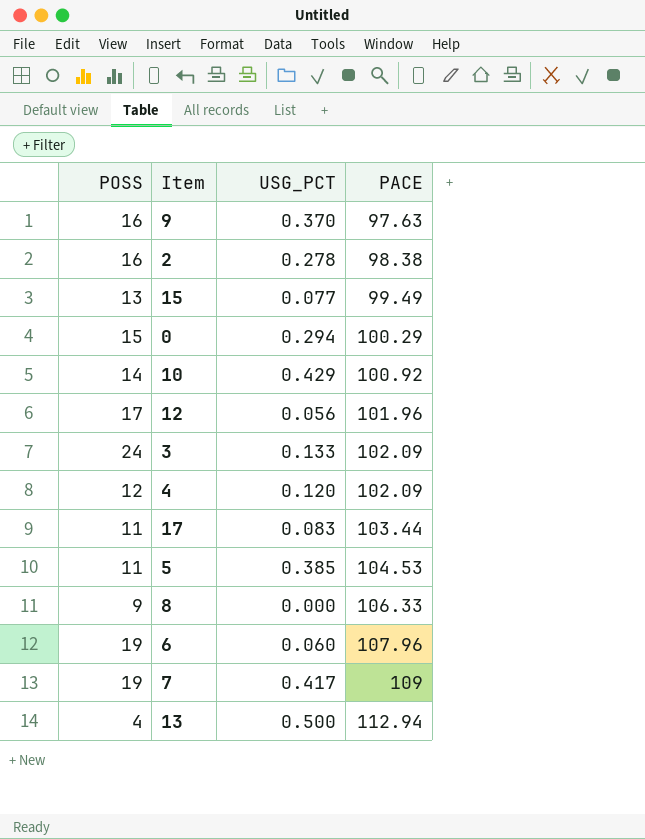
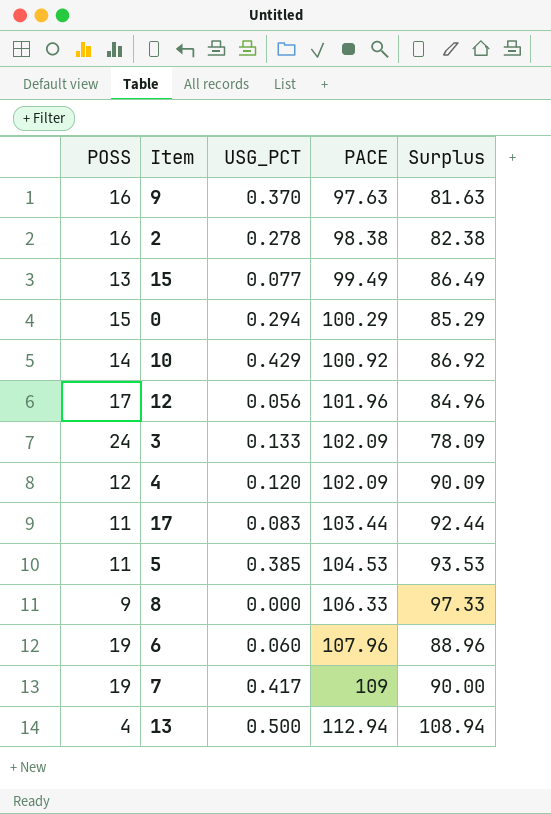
column Surplus | formula: none -> [PACE] - [POSS]

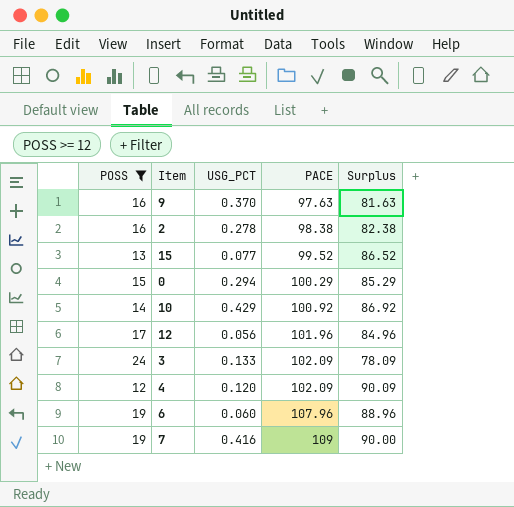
filter: none -> POSS >= 12
15 | PACE: 99.49 -> 99.52
15 | Surplus: 86.49 -> 86.52
7 | USG_PCT: 0.417 -> 0.416

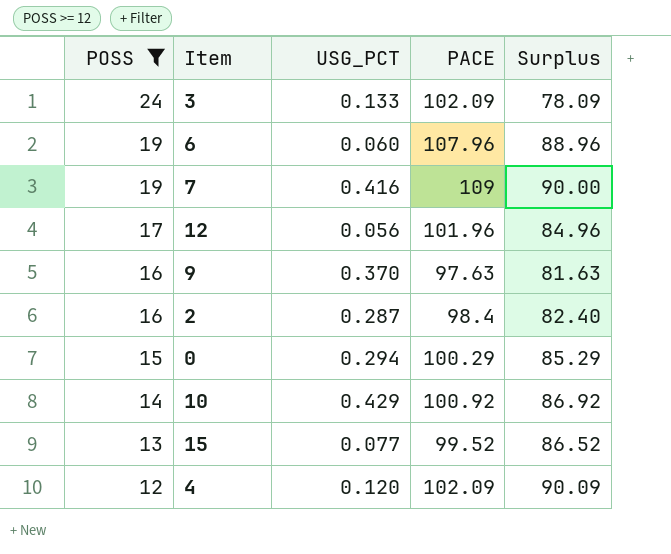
row order: PACE ascending -> POSS descending
2 | USG_PCT: 0.278 -> 0.287
2 | PACE: 98.38 -> 98.4
2 | Surplus: 82.38 -> 82.40

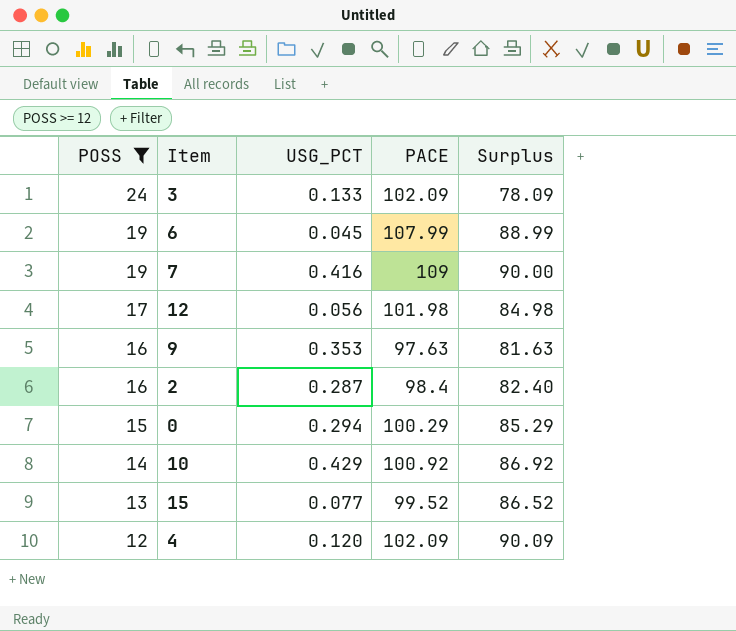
6 | USG_PCT: 0.060 -> 0.045
6 | PACE: 107.96 -> 107.99
6 | Surplus: 88.96 -> 88.99
12 | PACE: 101.96 -> 101.98
12 | Surplus: 84.96 -> 84.98
9 | USG_PCT: 0.370 -> 0.353

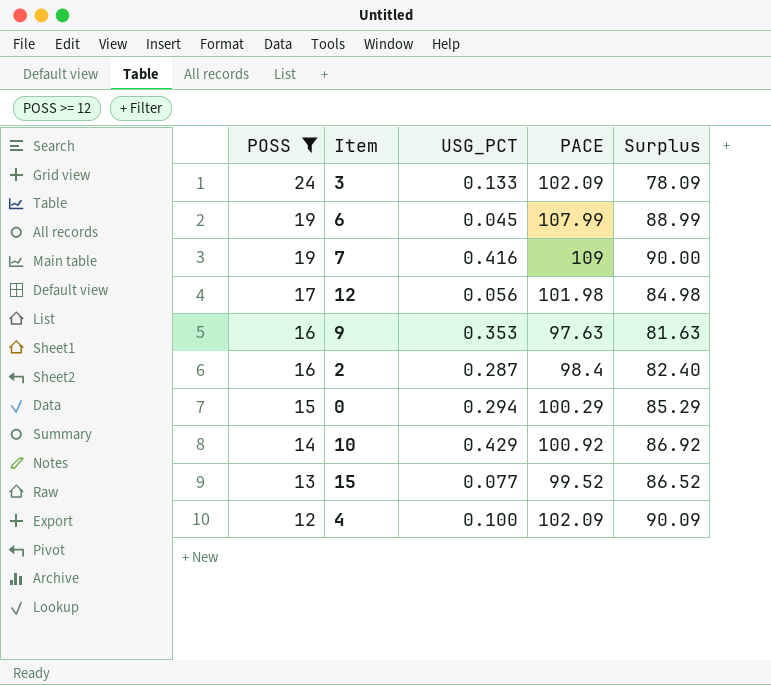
4 | USG_PCT: 0.120 -> 0.100

